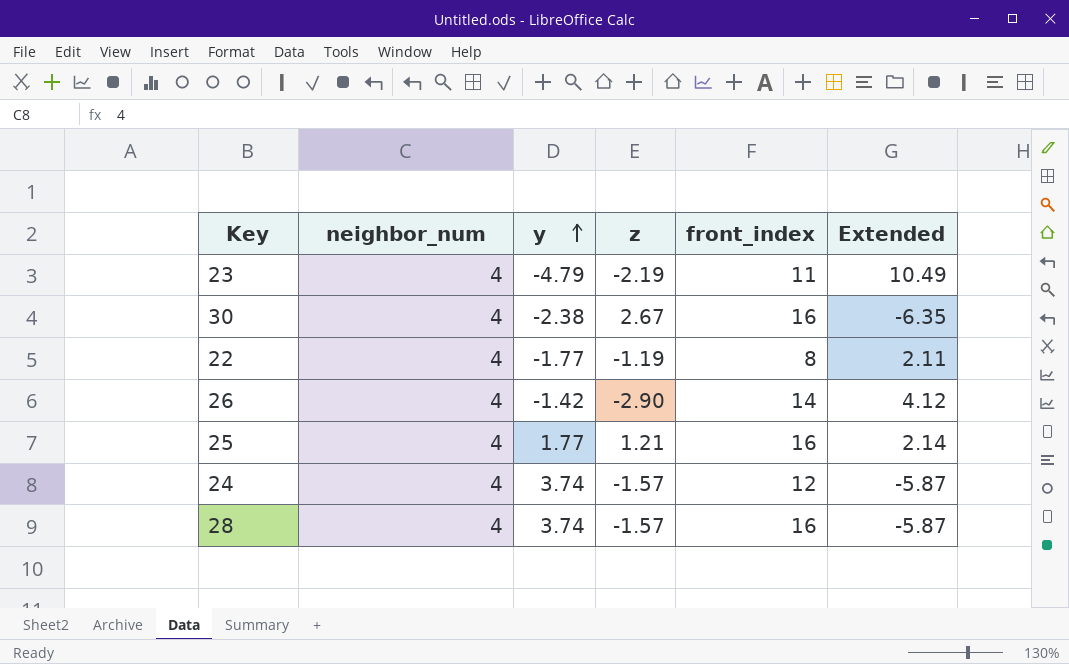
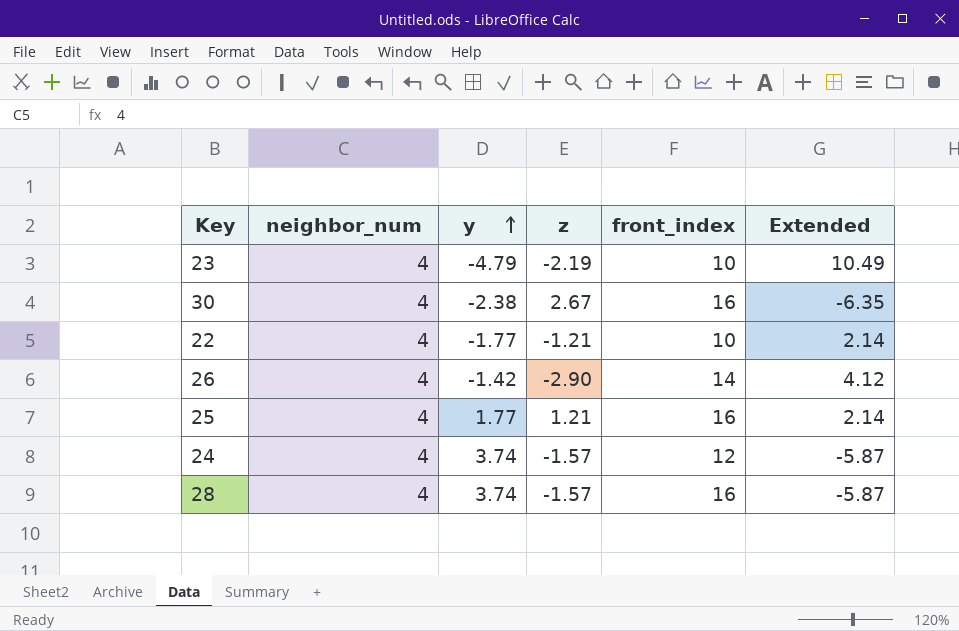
23 | front_index: 11 -> 10
22 | z: -1.19 -> -1.21
22 | front_index: 8 -> 10
22 | Extended: 2.11 -> 2.14

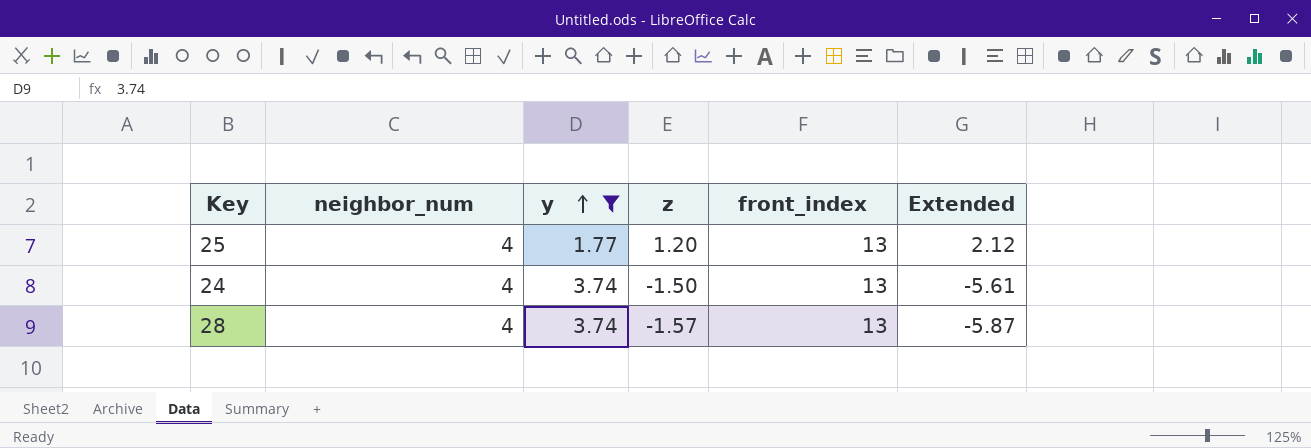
filter: none -> y >= 1.77
25 | z: 1.21 -> 1.20
25 | front_index: 16 -> 13
25 | Extended: 2.14 -> 2.12
24 | z: -1.57 -> -1.50
24 | front_index: 12 -> 13
24 | Extended: -5.87 -> -5.61
28 | front_index: 16 -> 13

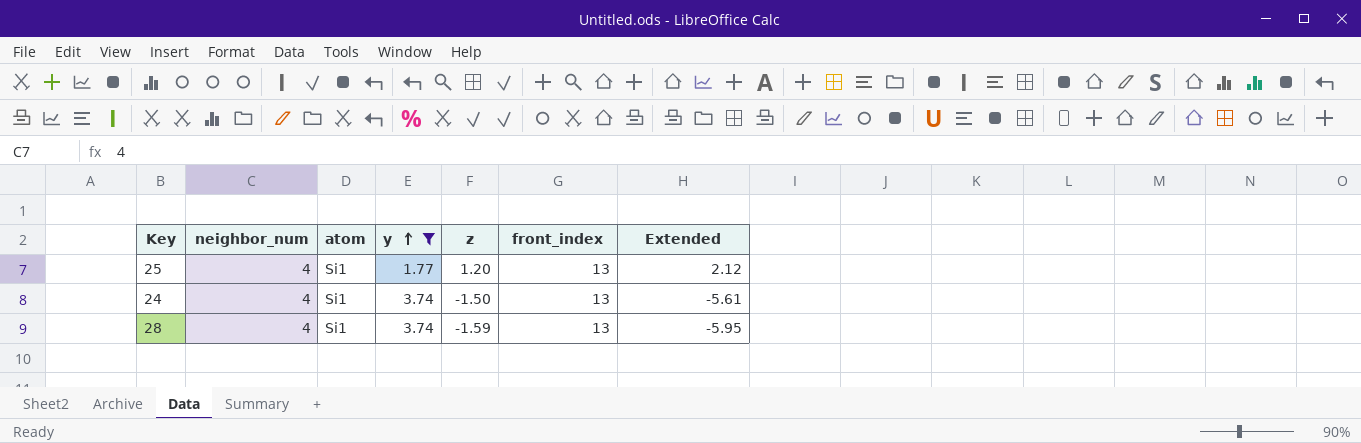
column atom | position: none -> 3
28 | z: -1.57 -> -1.59
28 | Extended: -5.87 -> -5.95

